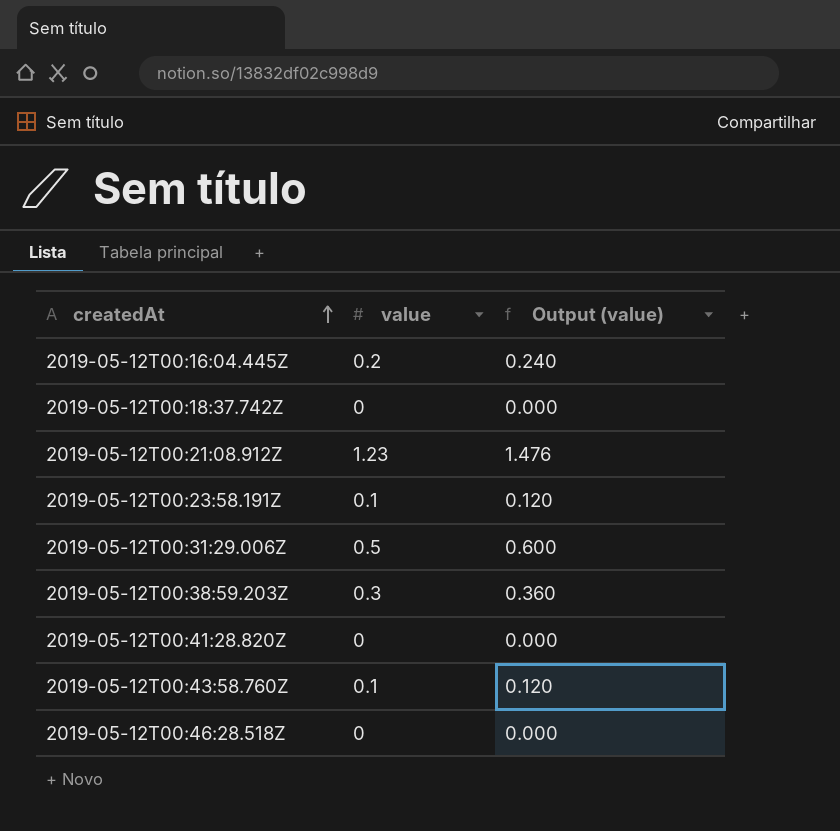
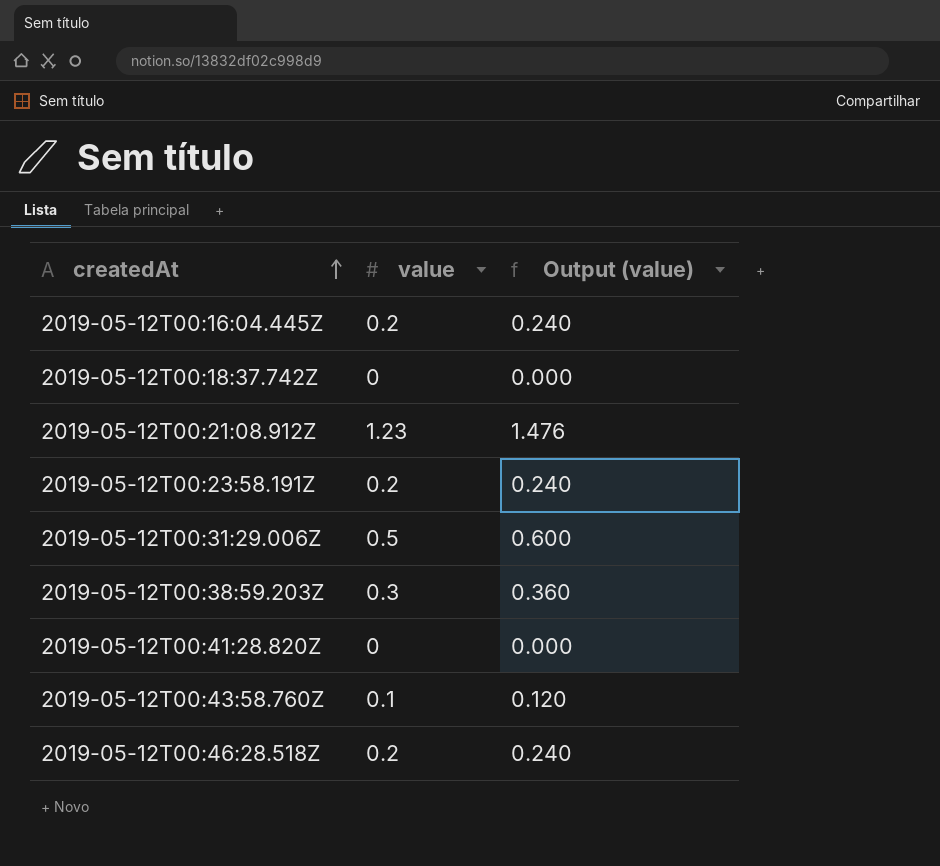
2019-05-12T00:23:58.191Z | value: 0.1 -> 0.2
2019-05-12T00:23:58.191Z | Output (value): 0.120 -> 0.240
2019-05-12T00:46:28.518Z | value: 0 -> 0.2
2019-05-12T00:46:28.518Z | Output (value): 0.000 -> 0.240

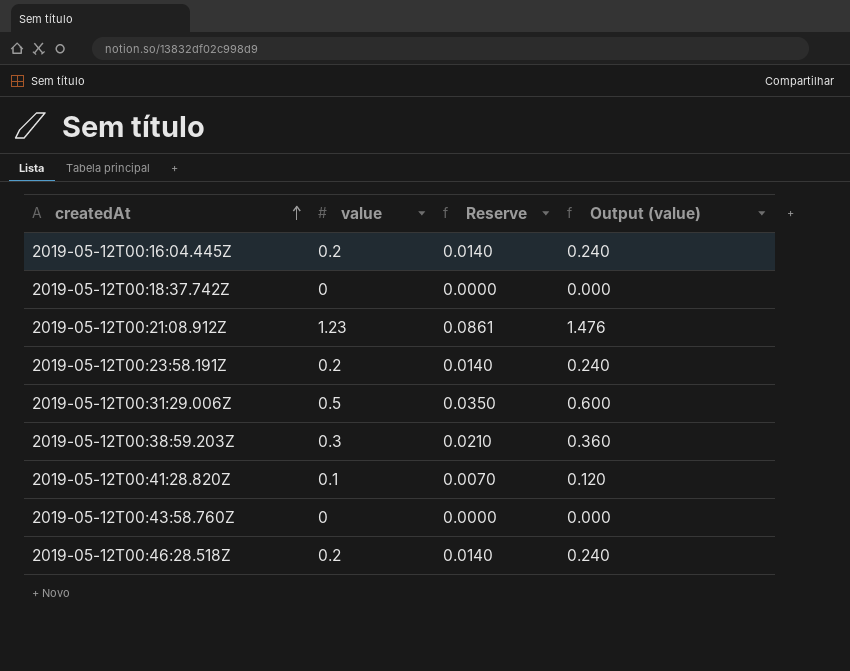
column Reserve | formula: none -> [value] * 0.07
2019-05-12T00:41:28.820Z | value: 0 -> 0.1
2019-05-12T00:41:28.820Z | Output (value): 0.000 -> 0.120
2019-05-12T00:43:58.760Z | value: 0.1 -> 0
2019-05-12T00:43:58.760Z | Output (value): 0.120 -> 0.000

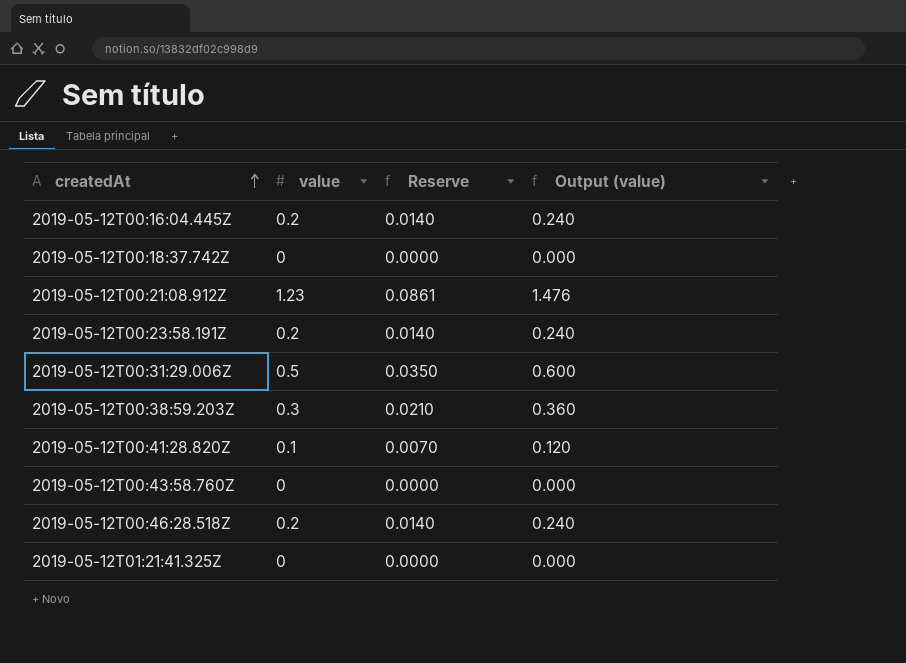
row 2019-05-12T01:21:41.325Z: none -> 0 | 0.0000 | 0.000

